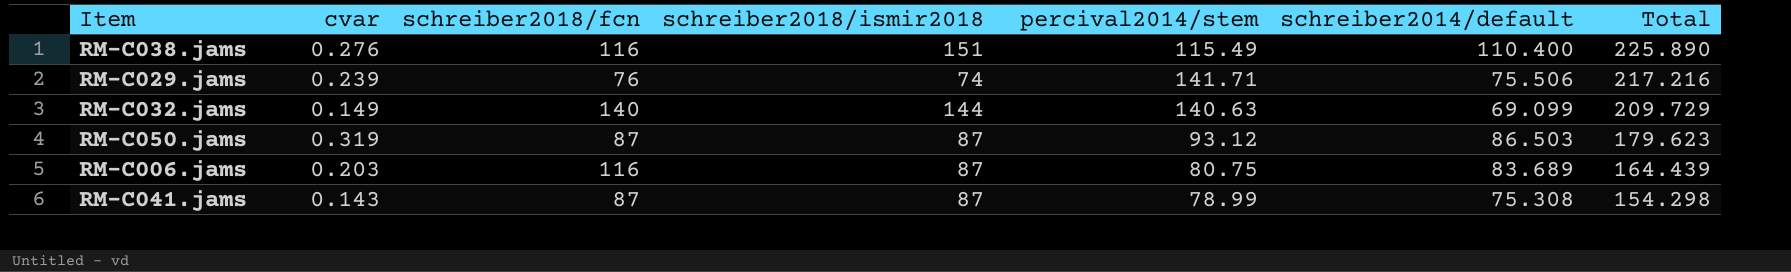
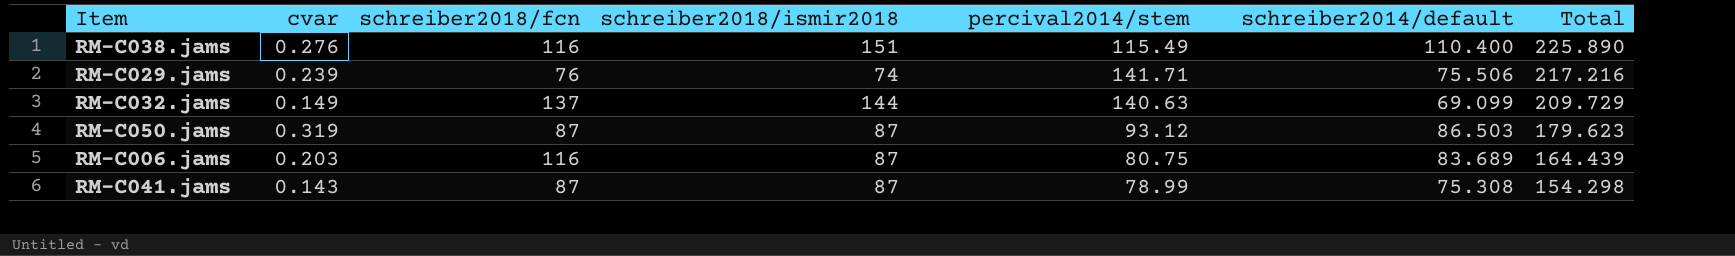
RM-C032.jams | schreiber2018/fcn: 140 -> 137

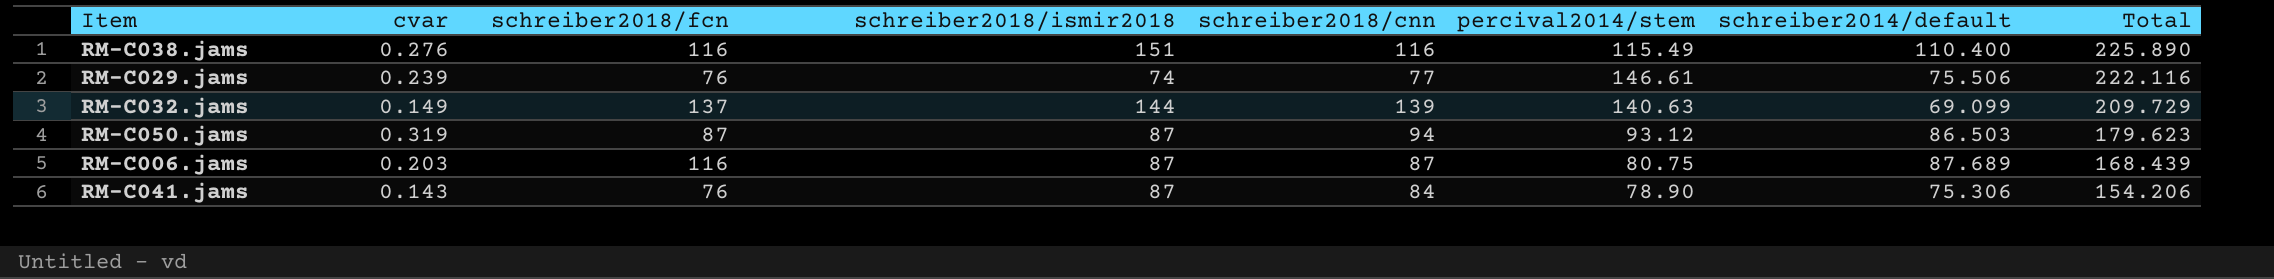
column schreiber2018/cnn | position: none -> 5
RM-C029.jams | percival2014/stem: 141.71 -> 146.61
RM-C029.jams | Total: 217.216 -> 222.116
RM-C006.jams | schreiber2014/default: 83.689 -> 87.689
RM-C006.jams | Total: 164.439 -> 168.439
RM-C041.jams | schreiber2018/fcn: 87 -> 76
RM-C041.jams | percival2014/stem: 78.99 -> 78.90
RM-C041.jams | schreiber2014/default: 75.308 -> 75.306
RM-C041.jams | Total: 154.298 -> 154.206

